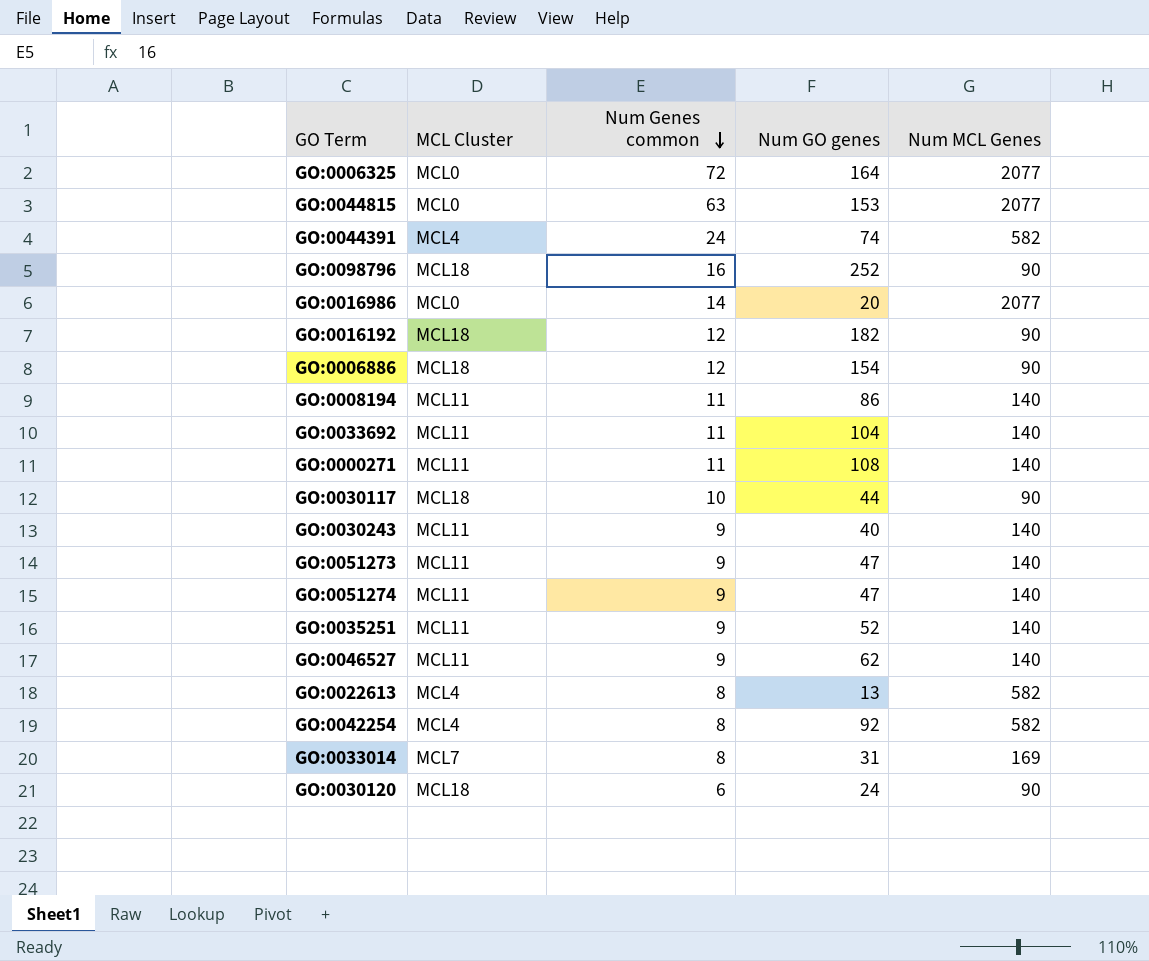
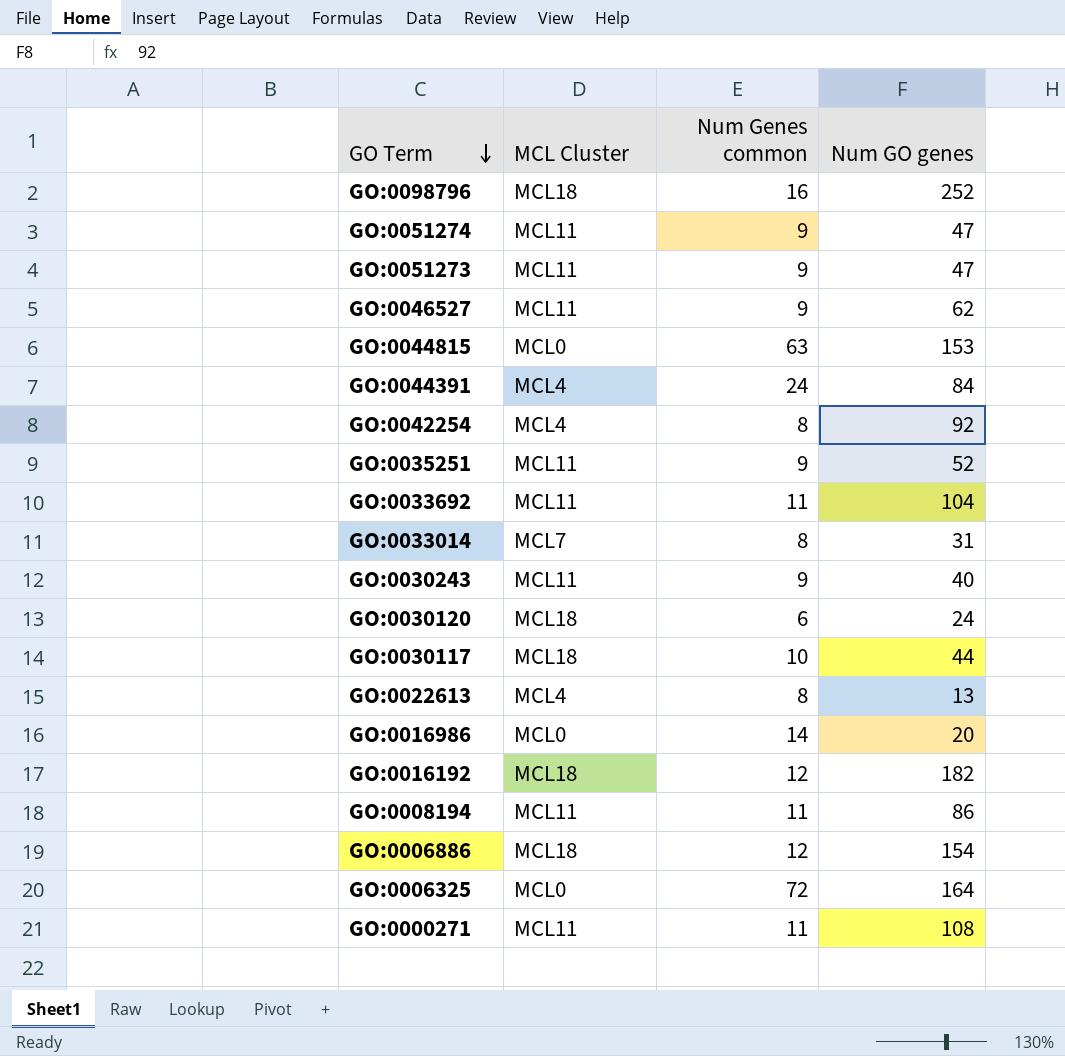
row order: Num Genes common descending -> GO Term descending
column Num MCL Genes | position: 5 -> none
GO:0044391 | Num GO genes: 74 -> 84

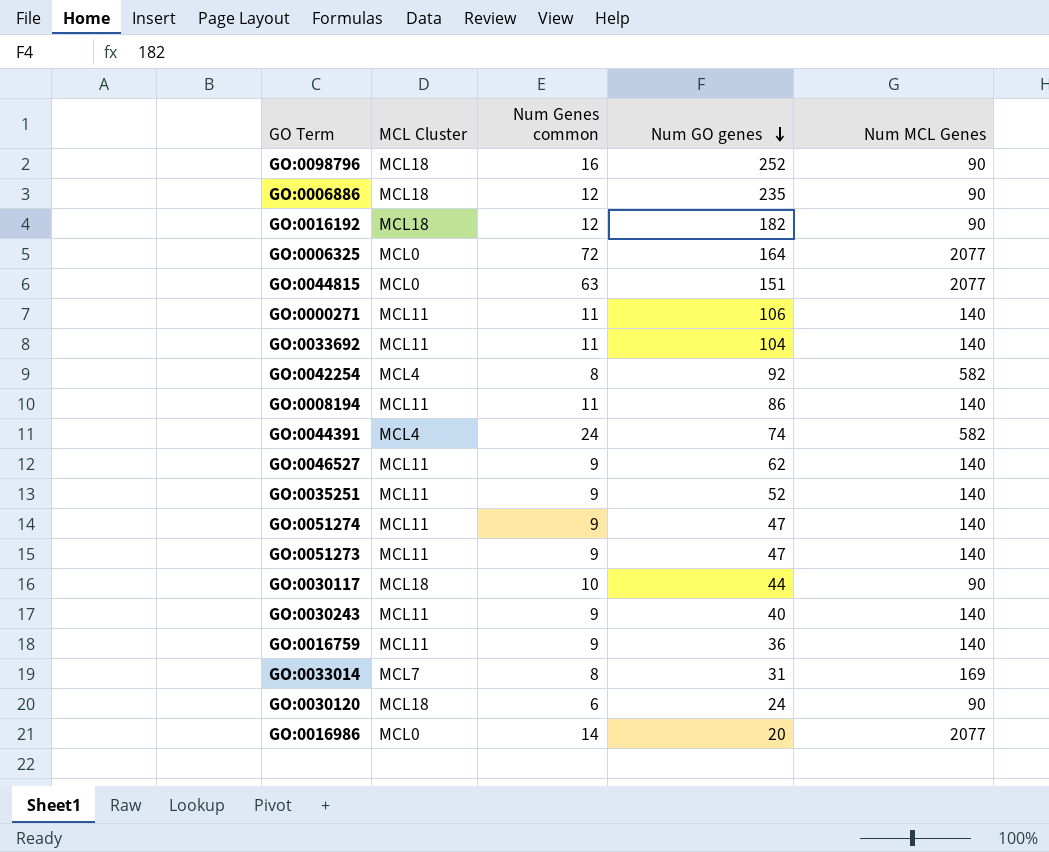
row order: GO Term descending -> Num GO genes descending
column Num MCL Genes | position: none -> 5
row GO:0022613: MCL4 | 8 | 13 -> none
GO:0006886 | Num GO genes: 154 -> 235
GO:0044815 | Num GO genes: 153 -> 151
GO:0000271 | Num GO genes: 108 -> 106
GO:0044391 | Num GO genes: 84 -> 74
row GO:0016759: none -> MCL11 | 9 | 36 | 140

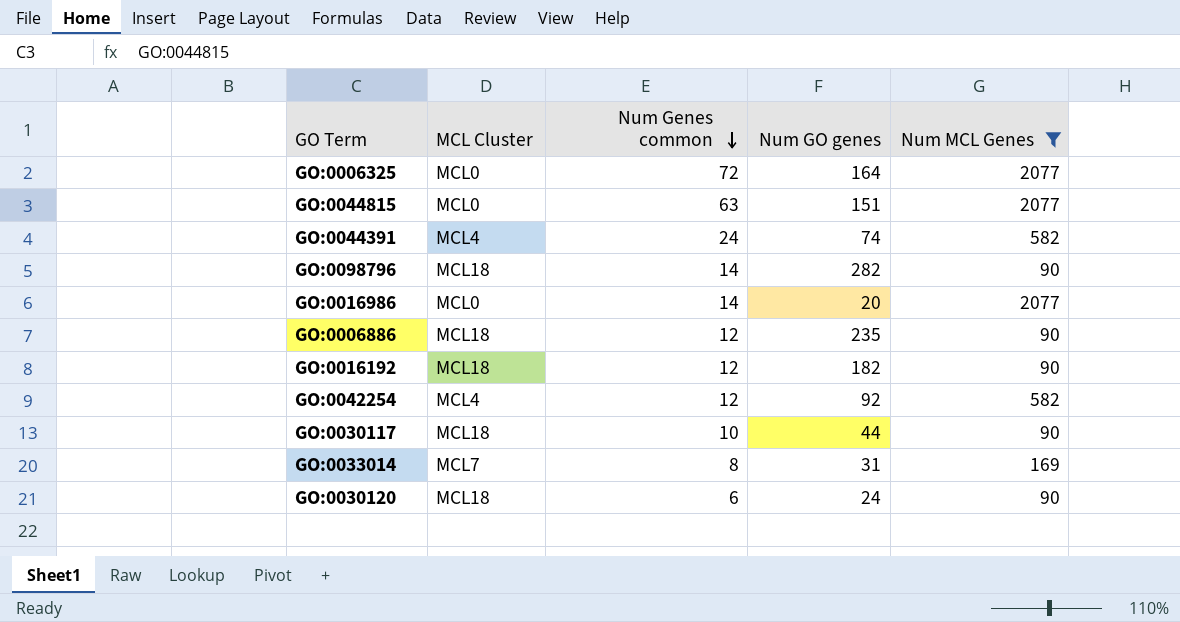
filter: none -> Num MCL Genes != 140
row order: Num GO genes descending -> Num Genes common descending
GO:0098796 | Num Genes common: 16 -> 14
GO:0098796 | Num GO genes: 252 -> 282
GO:0042254 | Num Genes common: 8 -> 12

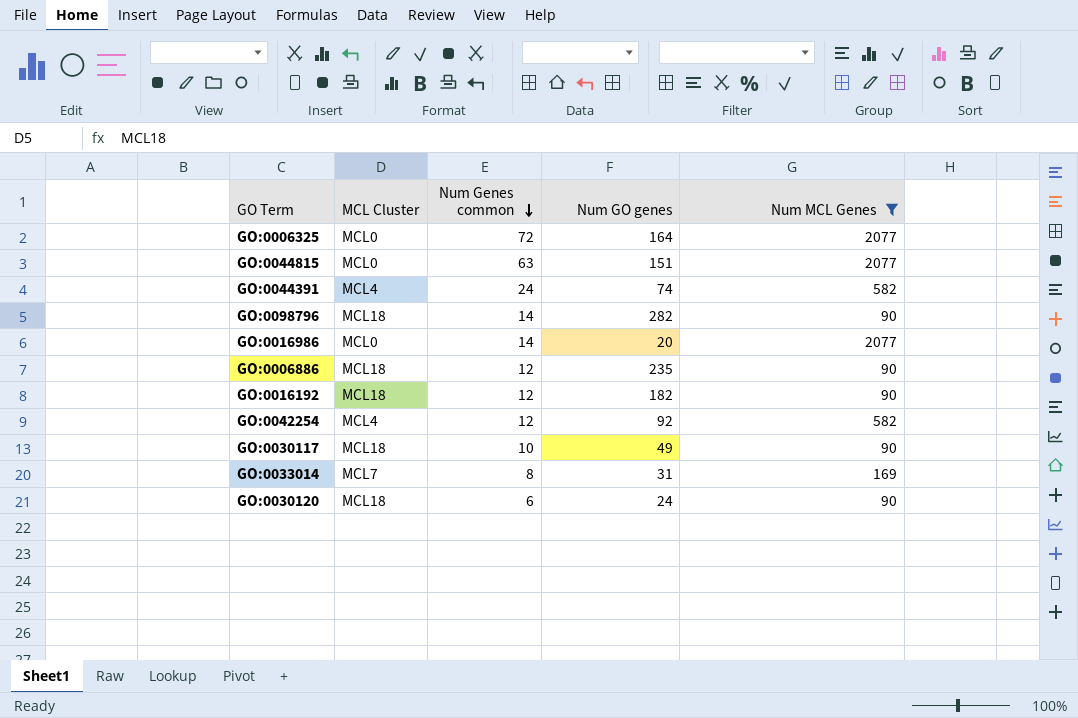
GO:0030117 | Num GO genes: 44 -> 49

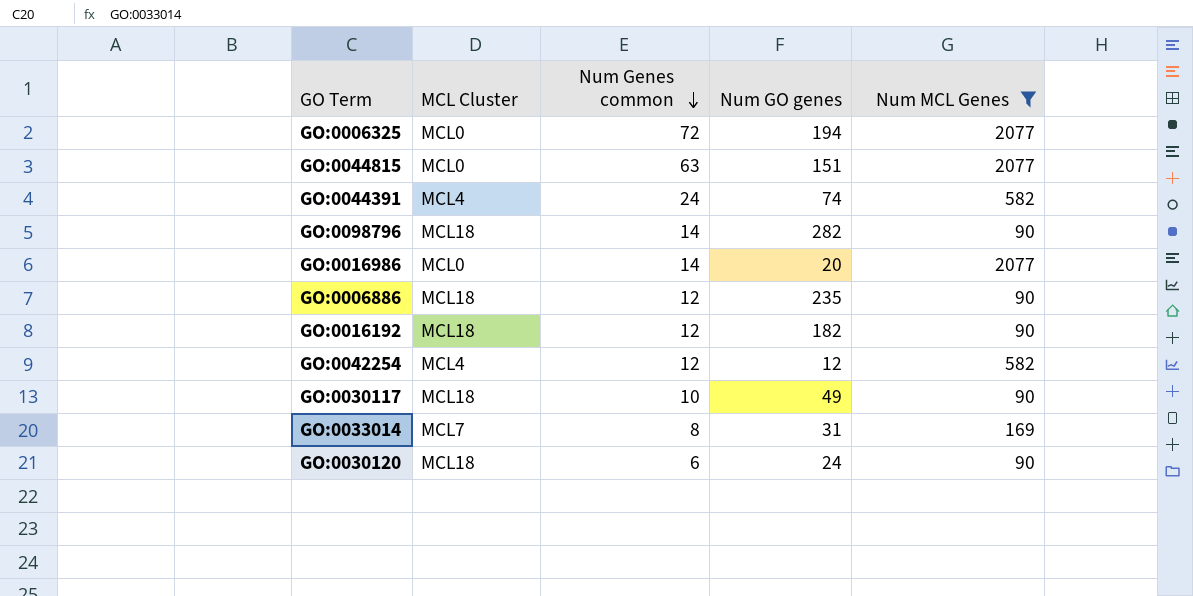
GO:0006325 | Num GO genes: 164 -> 194
GO:0042254 | Num GO genes: 92 -> 12

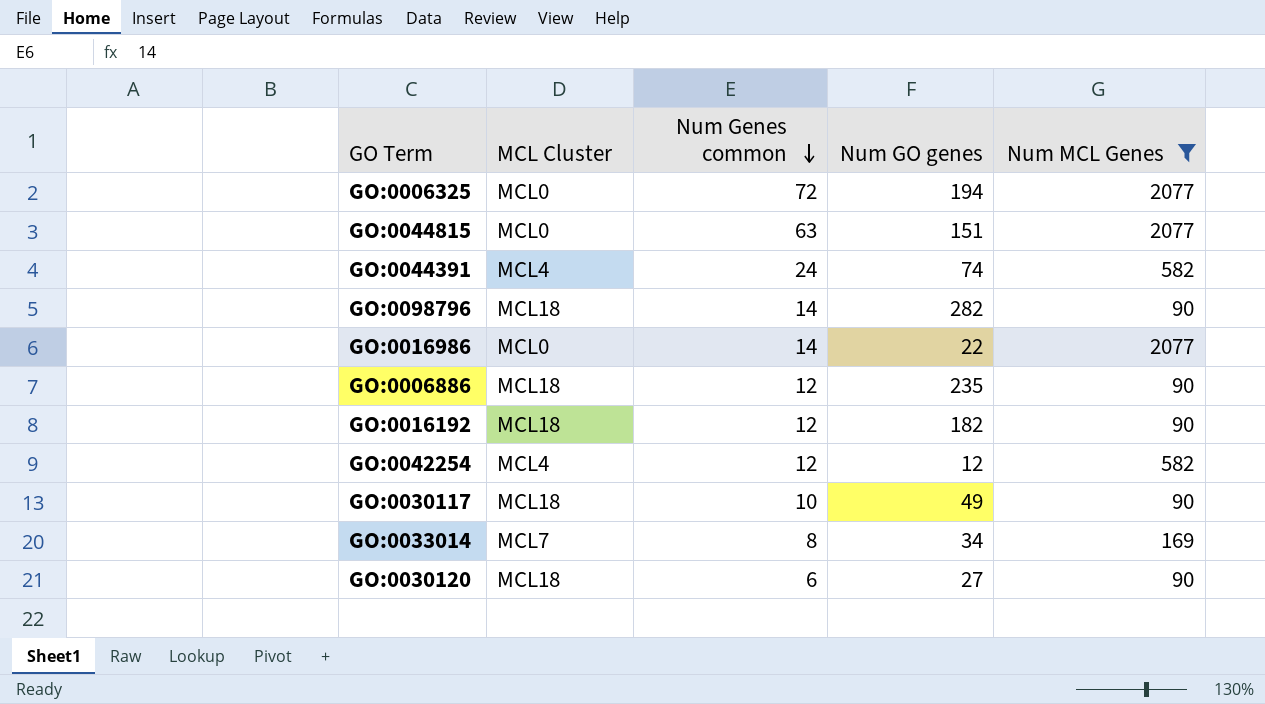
GO:0016986 | Num GO genes: 20 -> 22
GO:0033014 | Num GO genes: 31 -> 34
GO:0030120 | Num GO genes: 24 -> 27

